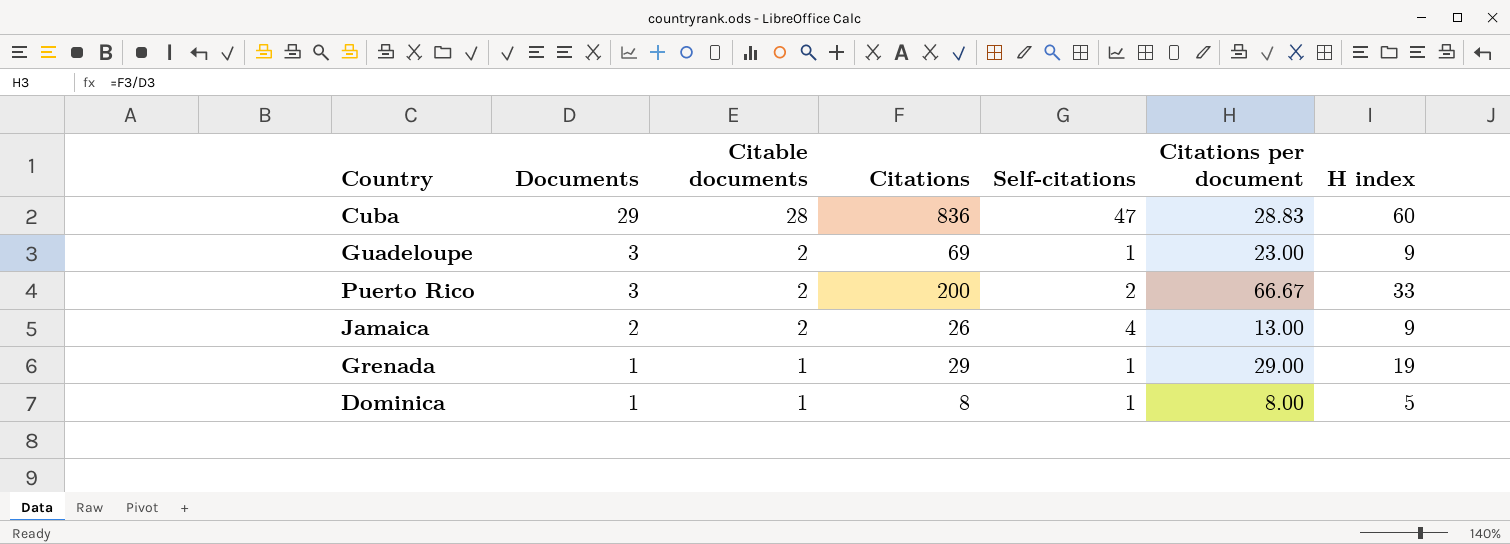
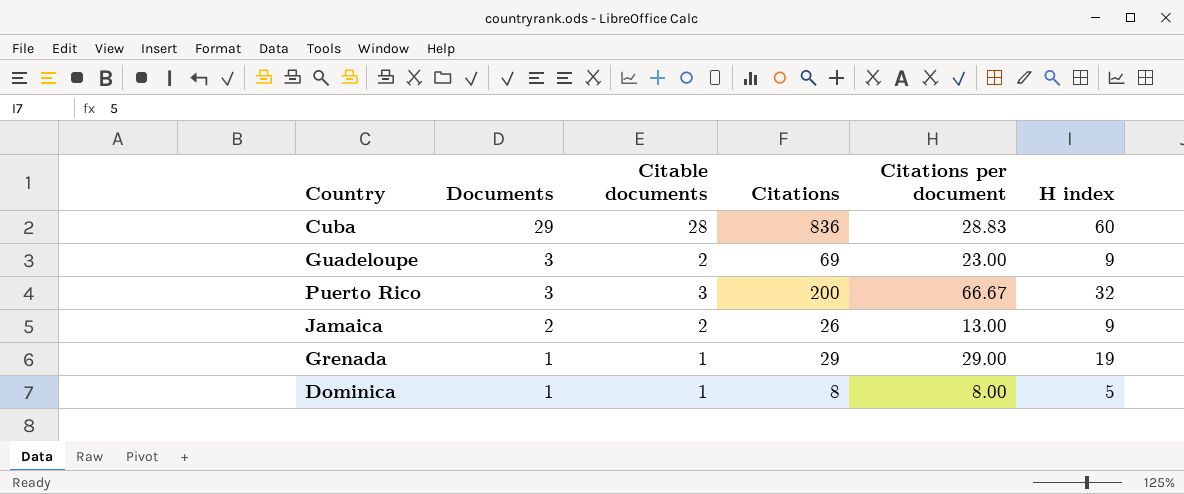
column Self-citations | position: 5 -> none
Puerto Rico | Citable documents: 2 -> 3
Puerto Rico | H index: 33 -> 32

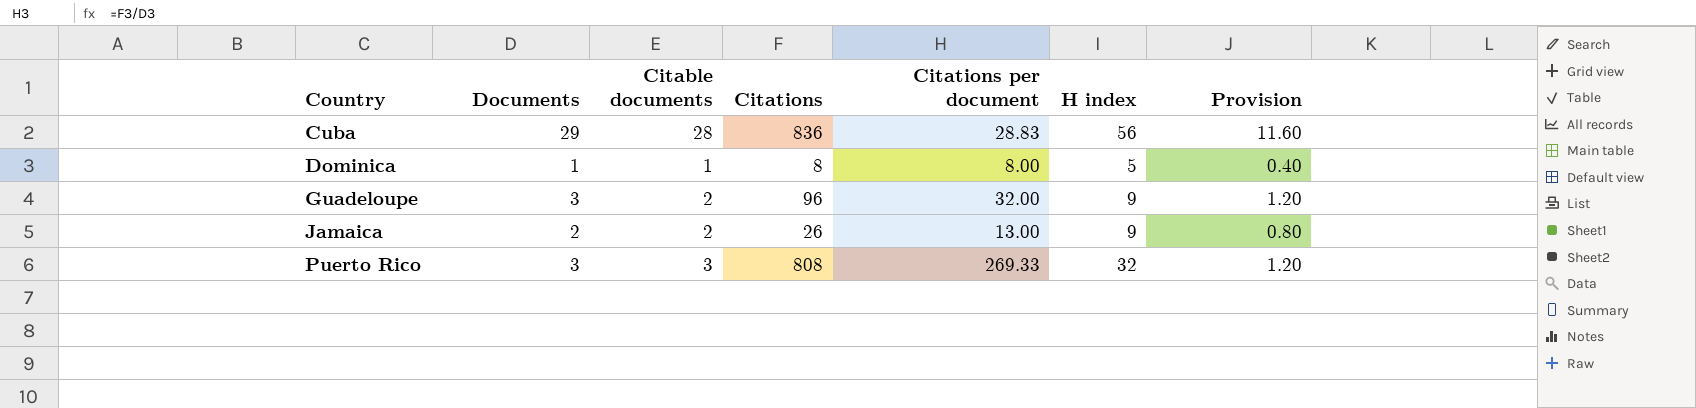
row order: Documents descending -> Country ascending
column Provision | formula: none -> [Documents] * 0.4
row Grenada: 1 | 1 | 29 | 29.00 | 19 -> none
Cuba | H index: 60 -> 56
Guadeloupe | Citations: 69 -> 96
Guadeloupe | Citations per document: 23.00 -> 32.00
Puerto Rico | Citations: 200 -> 808
Puerto Rico | Citations per document: 66.67 -> 269.33

